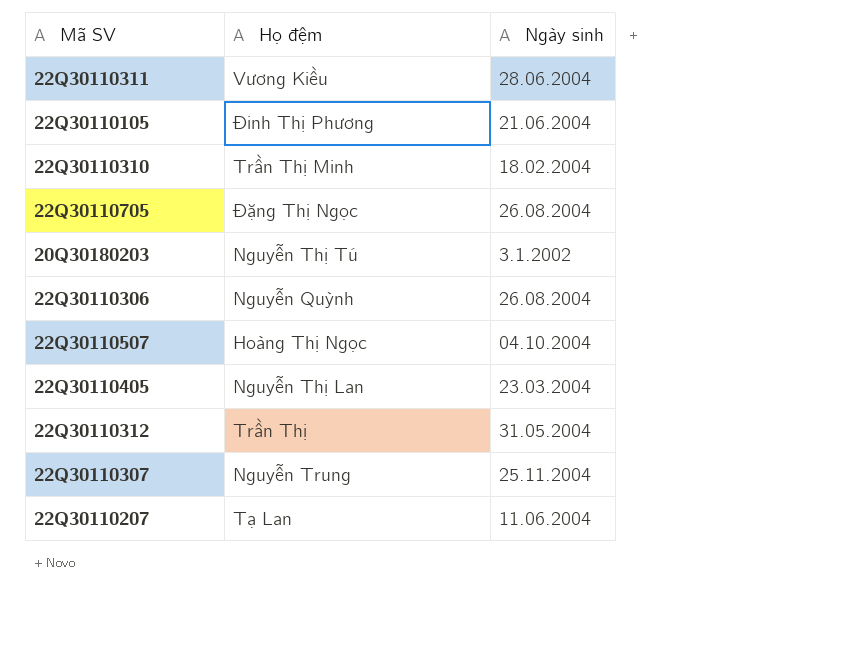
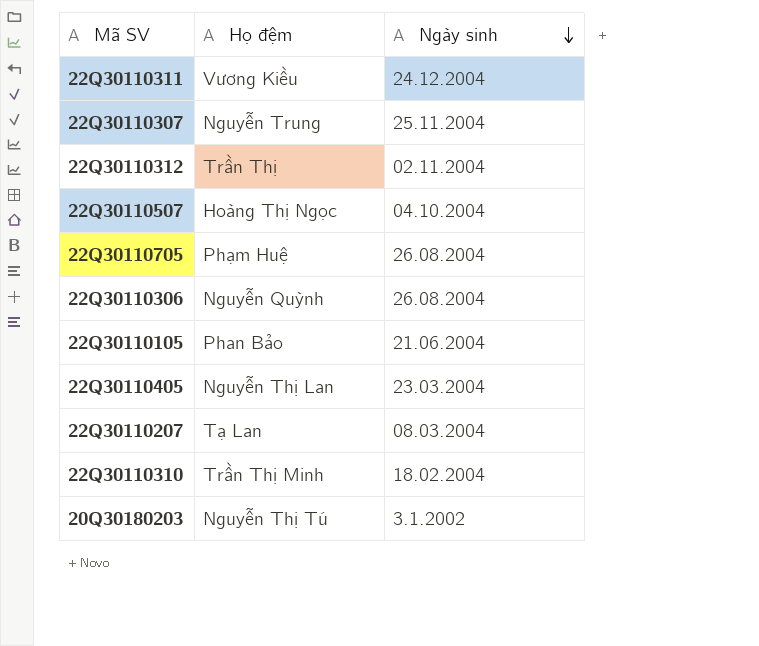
row order: none -> Ngày sinh descending
22Q30110311 | Ngày sinh: 28.06.2004 -> 24.12.2004
22Q30110312 | Ngày sinh: 31.05.2004 -> 02.11.2004
22Q30110705 | Họ đệm: Đặng Thị Ngọc -> Phạm Huệ
22Q30110105 | Họ đệm: Đinh Thị Phương -> Phan Bảo
22Q30110207 | Ngày sinh: 11.06.2004 -> 08.03.2004

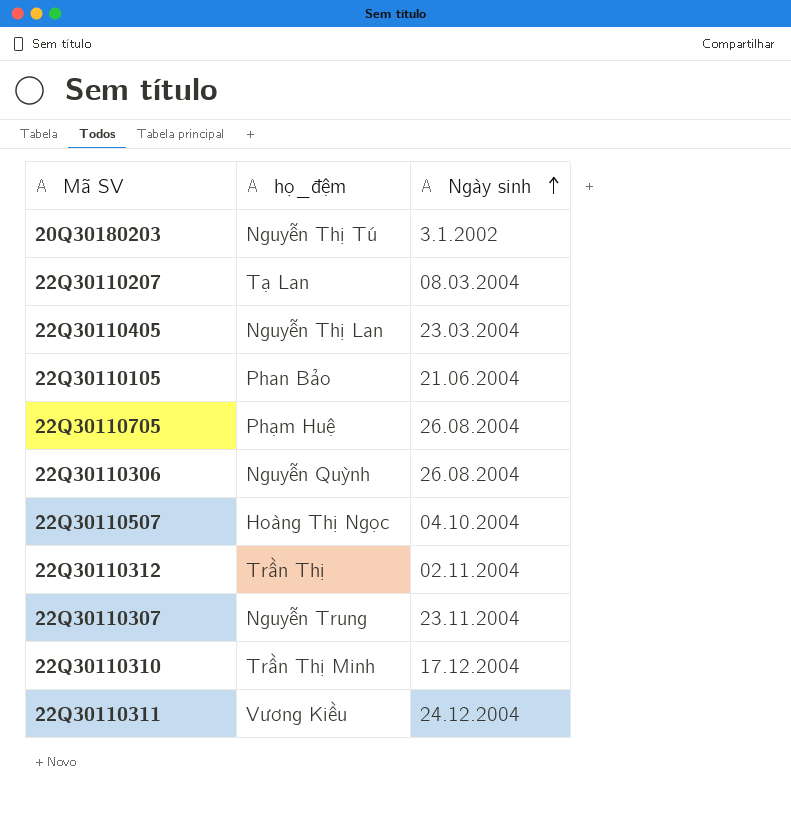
row order: Ngày sinh descending -> Ngày sinh ascending
column name: Họ đệm -> họ_đệm
22Q30110307 | Ngày sinh: 25.11.2004 -> 23.11.2004
22Q30110310 | Ngày sinh: 18.02.2004 -> 17.12.2004

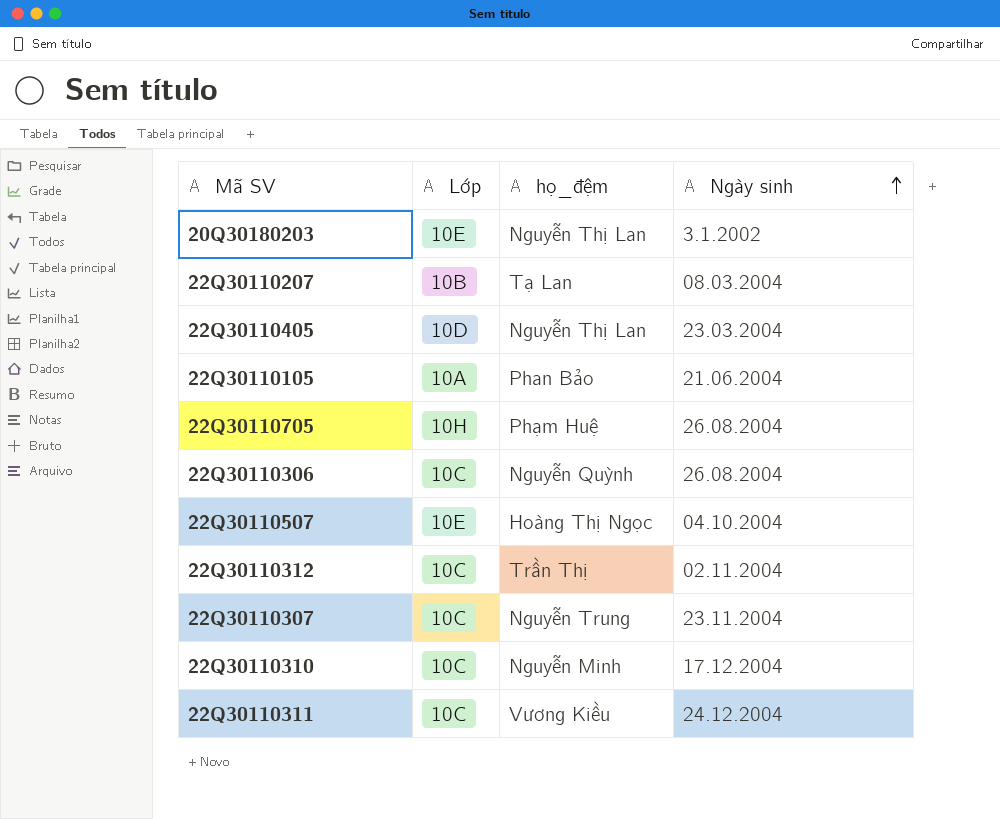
column Lớp | position: none -> 2
20Q30180203 | họ_đệm: Nguyễn Thị Tú -> Nguyễn Thị Lan
22Q30110310 | họ_đệm: Trần Thị Minh -> Nguyễn Minh

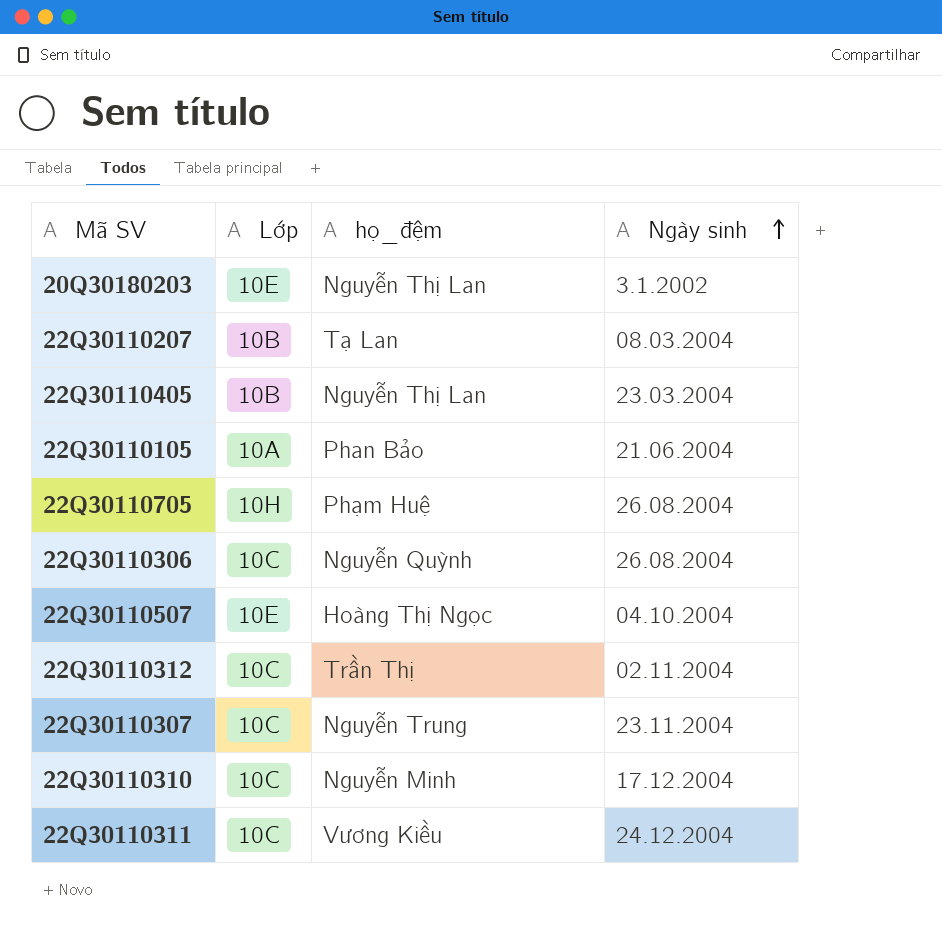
22Q30110405 | Lớp: 10D -> 10B

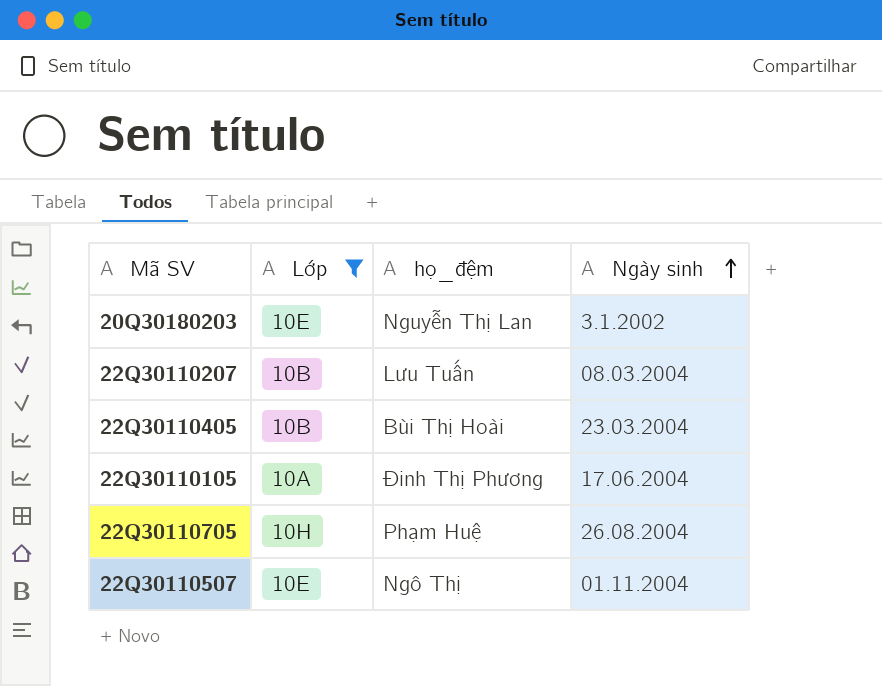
filter: none -> Lớp != 10C
22Q30110207 | họ_đệm: Tạ Lan -> Lưu Tuấn
22Q30110405 | họ_đệm: Nguyễn Thị Lan -> Bùi Thị Hoài
22Q30110105 | họ_đệm: Phan Bảo -> Đinh Thị Phương
22Q30110105 | Ngày sinh: 21.06.2004 -> 17.06.2004
22Q30110507 | họ_đệm: Hoàng Thị Ngọc -> Ngô Thị
22Q30110507 | Ngày sinh: 04.10.2004 -> 01.11.2004

